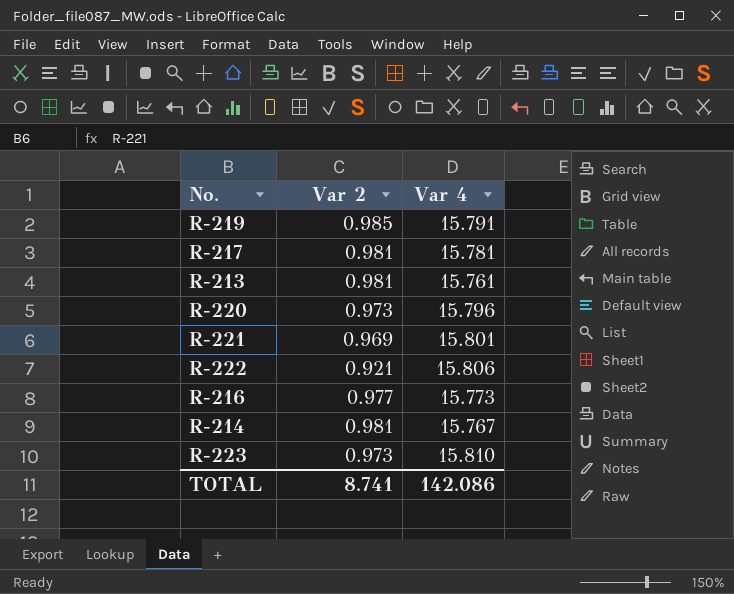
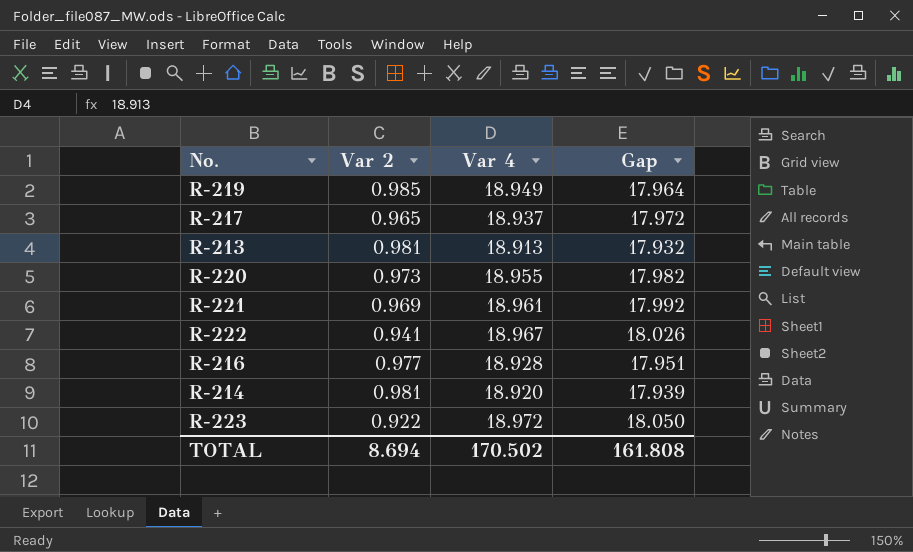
column Gap | formula: none -> [Var 4] - [Var 2]
R-219 | Var 4: 15.791 -> 18.949
R-217 | Var 2: 0.981 -> 0.965
R-217 | Var 4: 15.781 -> 18.937
R-213 | Var 4: 15.761 -> 18.913
R-220 | Var 4: 15.796 -> 18.955
R-221 | Var 4: 15.801 -> 18.961
R-222 | Var 2: 0.921 -> 0.941
R-222 | Var 4: 15.806 -> 18.967
R-216 | Var 4: 15.773 -> 18.928
R-214 | Var 4: 15.767 -> 18.920
R-223 | Var 2: 0.973 -> 0.922
R-223 | Var 4: 15.810 -> 18.972
TOTAL | Var 2: 8.741 -> 8.694
TOTAL | Var 4: 142.086 -> 170.502

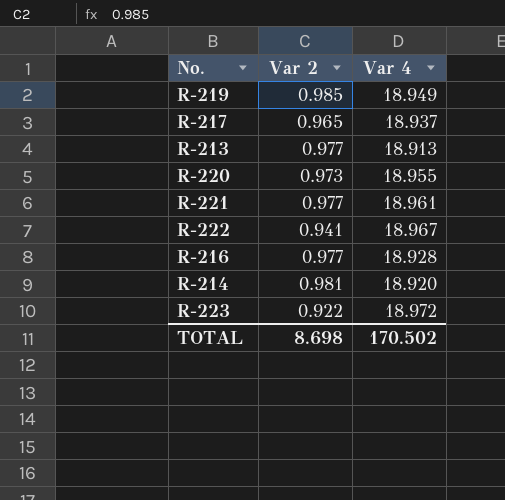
column Gap | formula: [Var 4] - [Var 2] -> none
R-213 | Var 2: 0.981 -> 0.977
R-221 | Var 2: 0.969 -> 0.977
TOTAL | Var 2: 8.694 -> 8.698

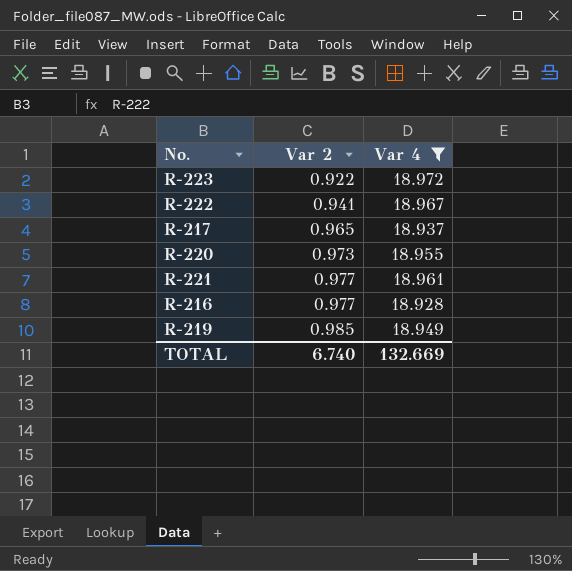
filter: none -> Var 4 >= 18.928
row order: none -> Var 2 ascending
TOTAL | Var 2: 8.698 -> 6.740
TOTAL | Var 4: 170.502 -> 132.669

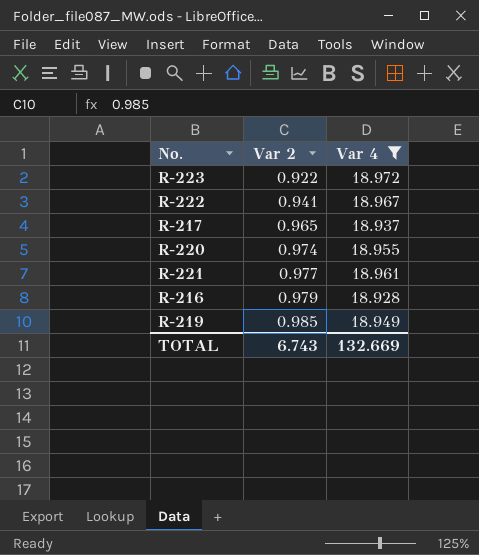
R-220 | Var 2: 0.973 -> 0.974
R-216 | Var 2: 0.977 -> 0.979
TOTAL | Var 2: 6.740 -> 6.743

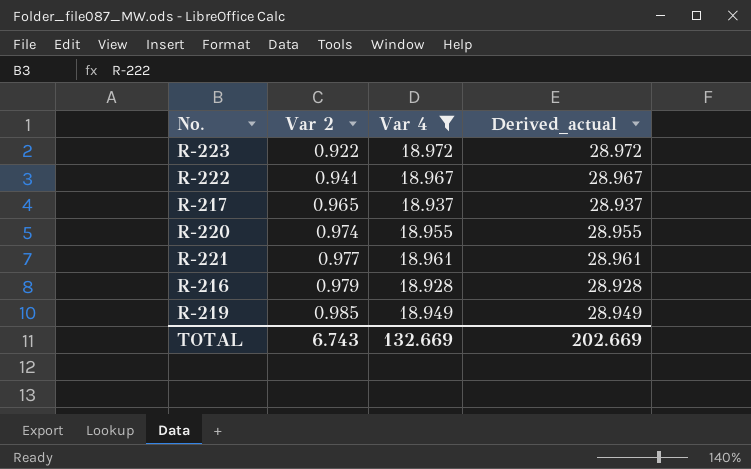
column Derived_actual | formula: none -> [Var 4] + 10

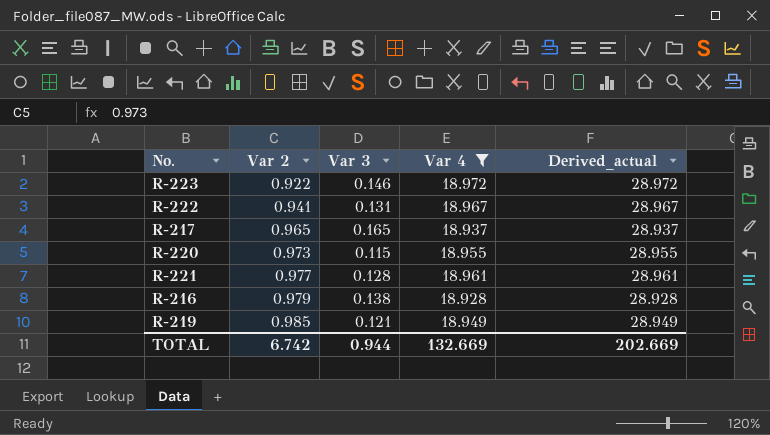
column Var 3 | position: none -> 3
R-220 | Var 2: 0.974 -> 0.973
TOTAL | Var 2: 6.743 -> 6.742

